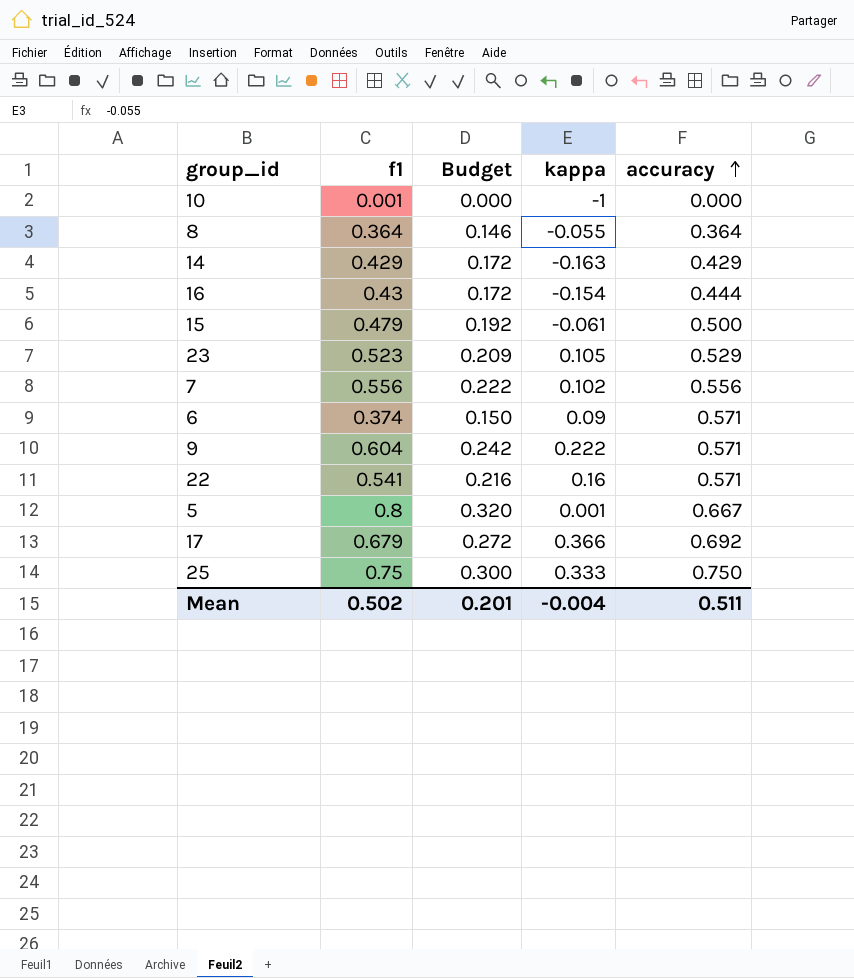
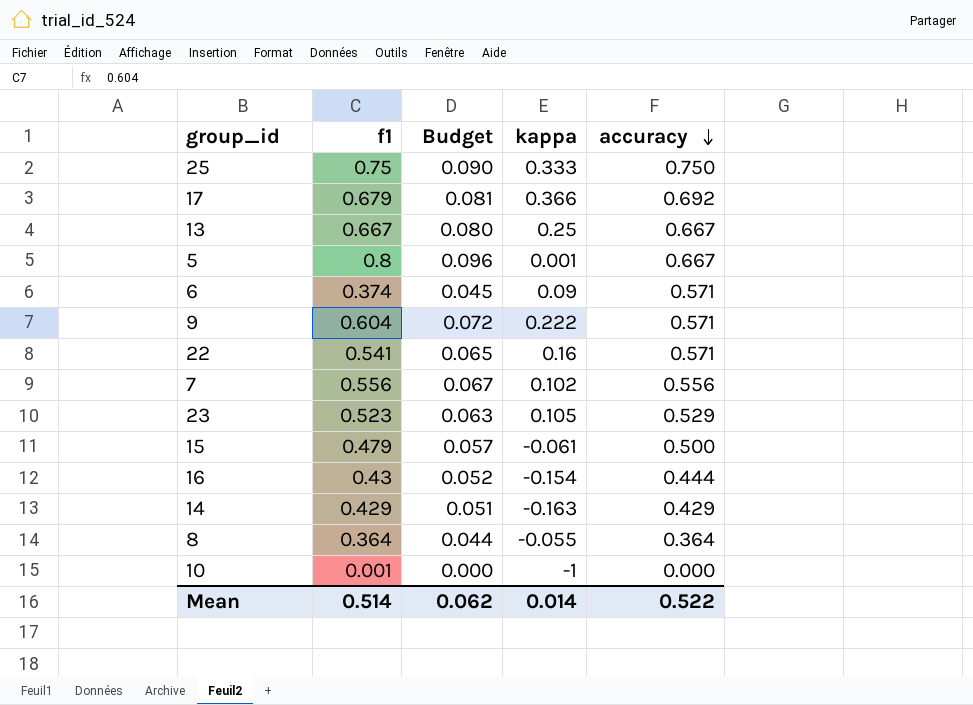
row order: accuracy ascending -> accuracy descending
column Budget | formula: [f1] * 0.4 -> [f1] * 0.12
row 13: none -> 0.667 | 0.080 | 0.25 | 0.667
Mean | f1: 0.502 -> 0.514
Mean | Budget: 0.201 -> 0.062
Mean | kappa: -0.004 -> 0.014
Mean | accuracy: 0.511 -> 0.522

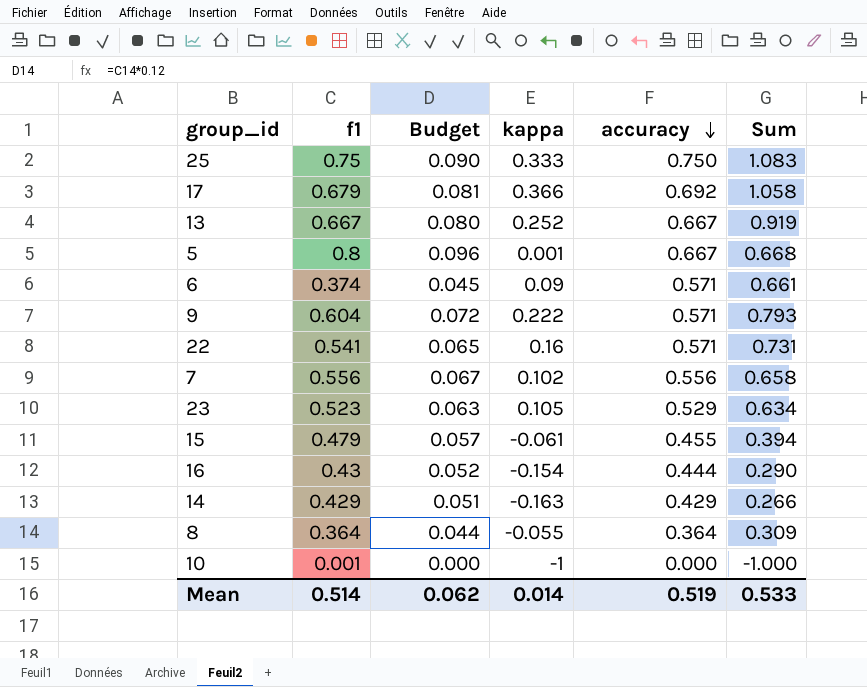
column Sum | formula: none -> [kappa] + [accuracy]
13 | kappa: 0.25 -> 0.252
15 | accuracy: 0.500 -> 0.455
Mean | accuracy: 0.522 -> 0.519

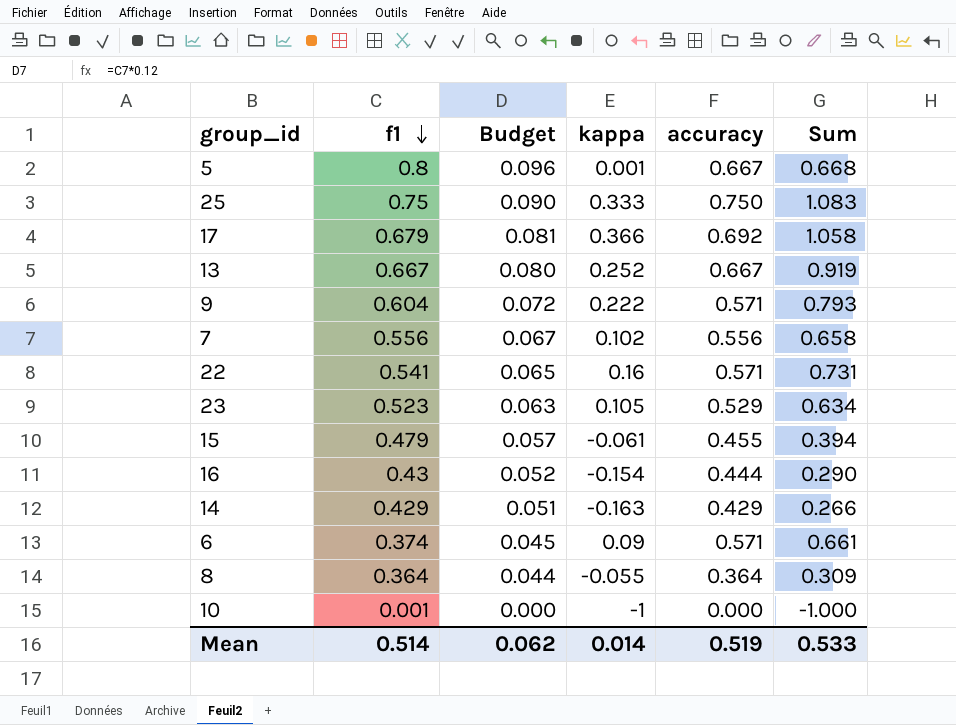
row order: accuracy descending -> f1 descending

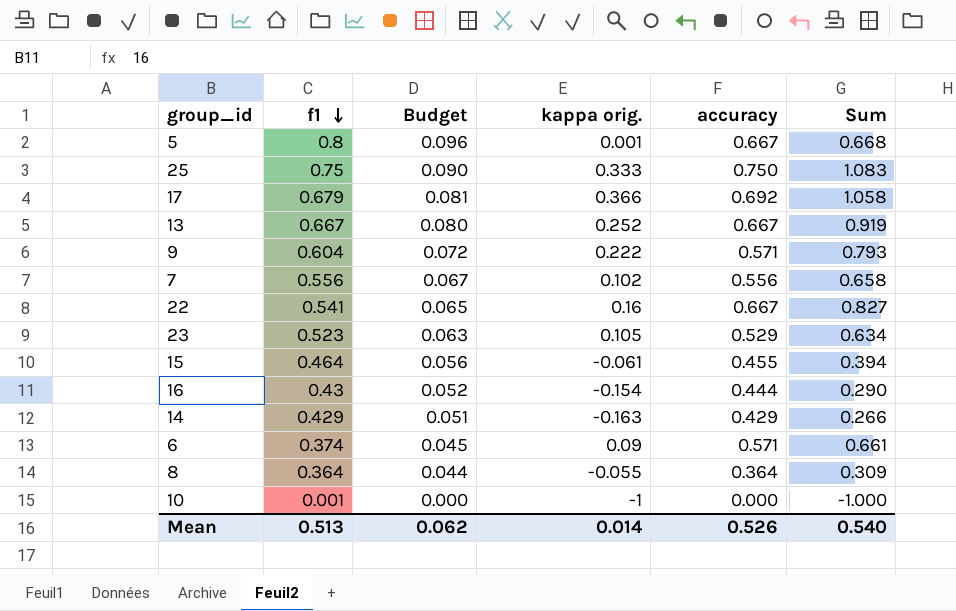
column name: kappa -> kappa orig.
22 | accuracy: 0.571 -> 0.667
22 | Sum: 0.731 -> 0.827
15 | f1: 0.479 -> 0.464
15 | Budget: 0.057 -> 0.056
Mean | f1: 0.514 -> 0.513
Mean | accuracy: 0.519 -> 0.526
Mean | Sum: 0.533 -> 0.540

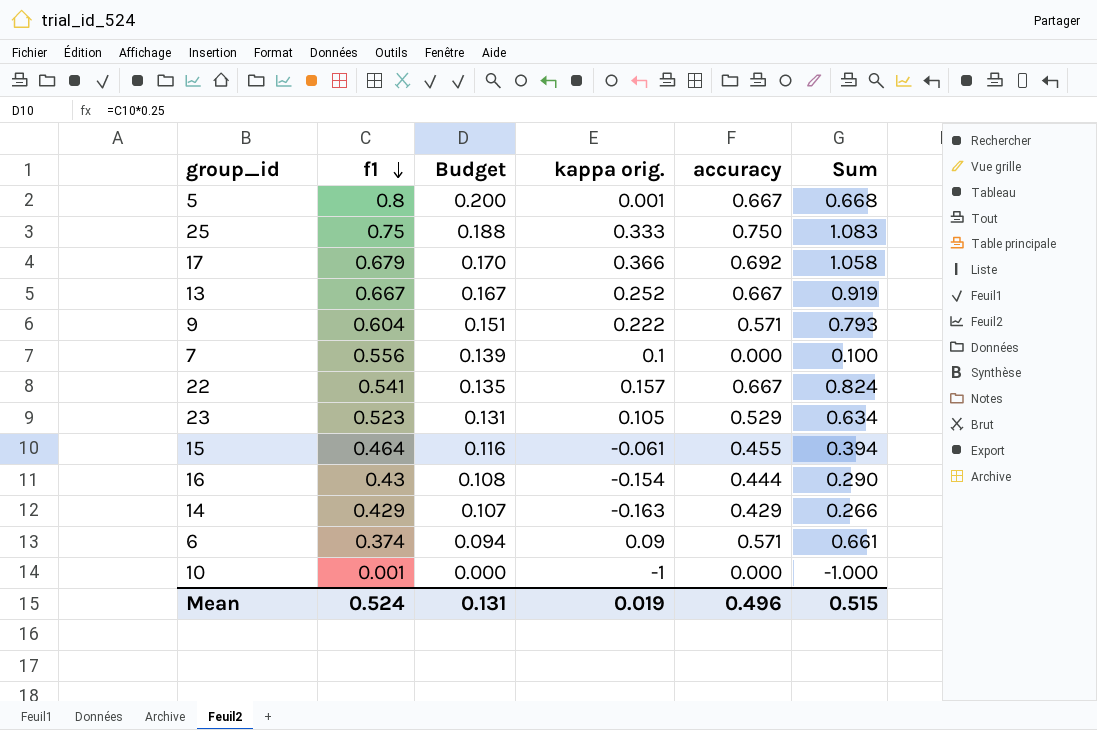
column Budget | formula: [f1] * 0.12 -> [f1] * 0.25
row 8: 0.364 | 0.044 | -0.055 | 0.364 | 0.309 -> none
7 | kappa orig.: 0.102 -> 0.1
7 | accuracy: 0.556 -> 0.000
7 | Sum: 0.658 -> 0.100
22 | kappa orig.: 0.16 -> 0.157
22 | Sum: 0.827 -> 0.824
Mean | f1: 0.513 -> 0.524
Mean | Budget: 0.062 -> 0.131
Mean | kappa orig.: 0.014 -> 0.019
Mean | accuracy: 0.526 -> 0.496
Mean | Sum: 0.540 -> 0.515

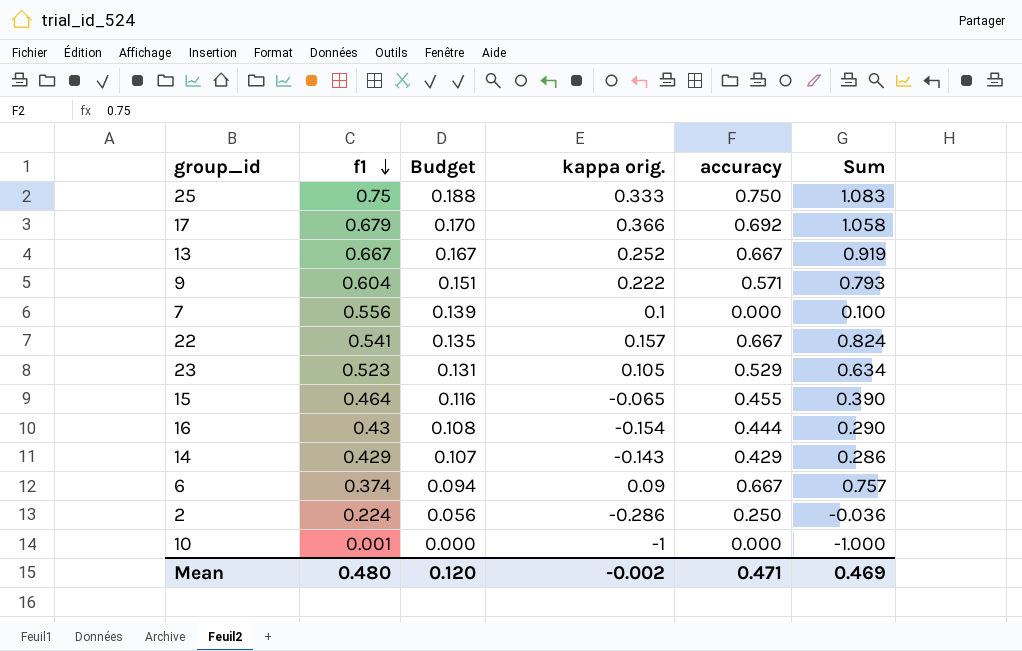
row 5: 0.8 | 0.200 | 0.001 | 0.667 | 0.668 -> none
15 | kappa orig.: -0.061 -> -0.065
15 | Sum: 0.394 -> 0.390
14 | kappa orig.: -0.163 -> -0.143
14 | Sum: 0.266 -> 0.286
6 | accuracy: 0.571 -> 0.667
6 | Sum: 0.661 -> 0.757
row 2: none -> 0.224 | 0.056 | -0.286 | 0.250 | -0.036
Mean | f1: 0.524 -> 0.480
Mean | Budget: 0.131 -> 0.120
Mean | kappa orig.: 0.019 -> -0.002
Mean | accuracy: 0.496 -> 0.471
Mean | Sum: 0.515 -> 0.469

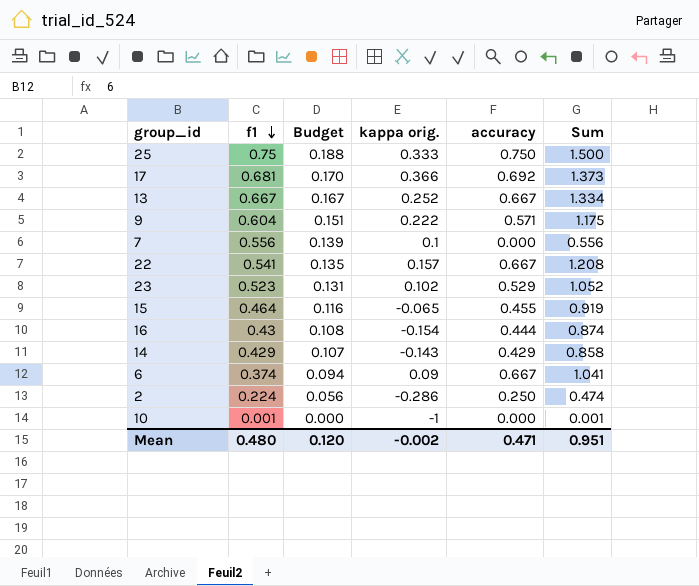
column Sum | formula: [kappa orig.] + [accuracy] -> [f1] + [accuracy]
17 | f1: 0.679 -> 0.681
23 | kappa orig.: 0.105 -> 0.102
Mean | Sum: 0.469 -> 0.951

